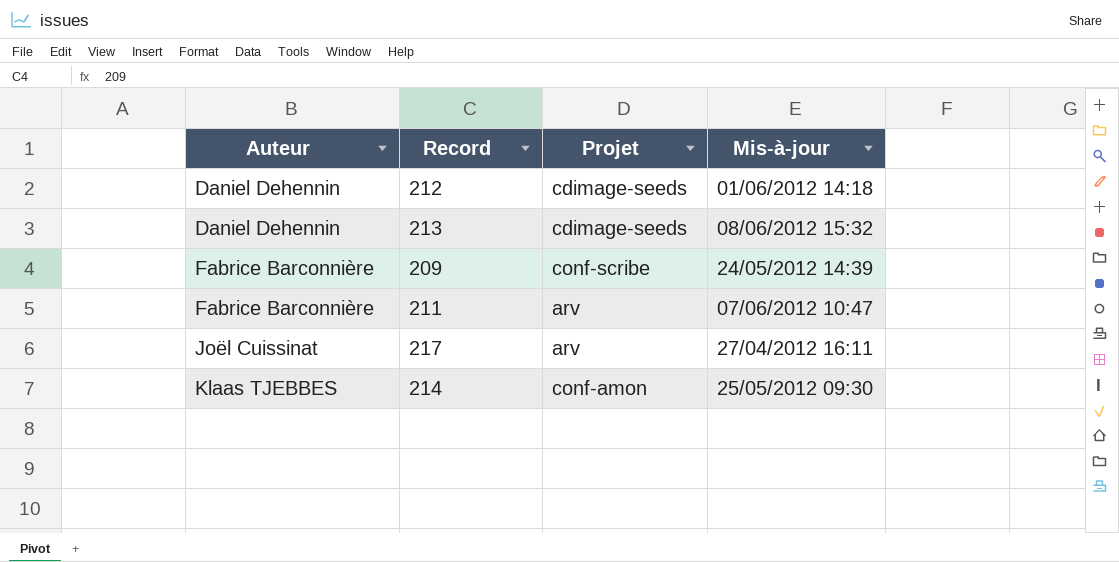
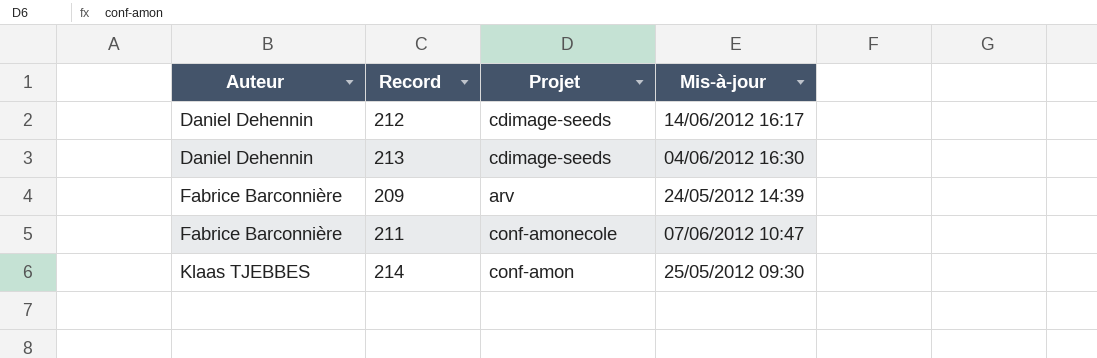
row 217: Joël Cuissinat | arv | 27/04/2012 16:11 -> none
212 | Mis-à-jour: 01/06/2012 14:18 -> 14/06/2012 16:17
213 | Mis-à-jour: 08/06/2012 15:32 -> 04/06/2012 16:30
209 | Projet: conf-scribe -> arv
211 | Projet: arv -> conf-amonecole

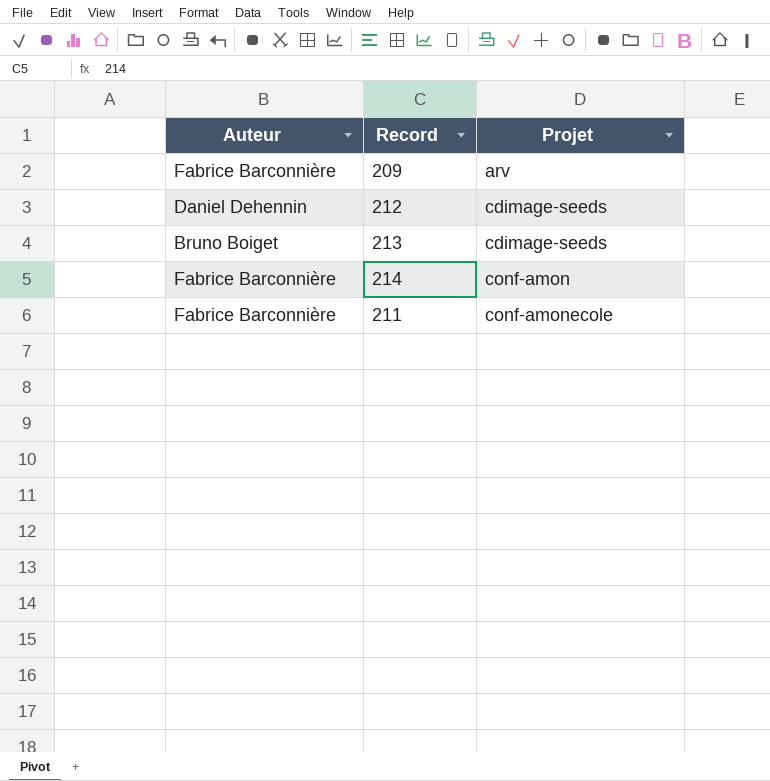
row order: Auteur ascending -> Projet ascending
column Mis-à-jour | position: 4 -> none
213 | Auteur: Daniel Dehennin -> Bruno Boiget
214 | Auteur: Klaas TJEBBES -> Fabrice Barconnière

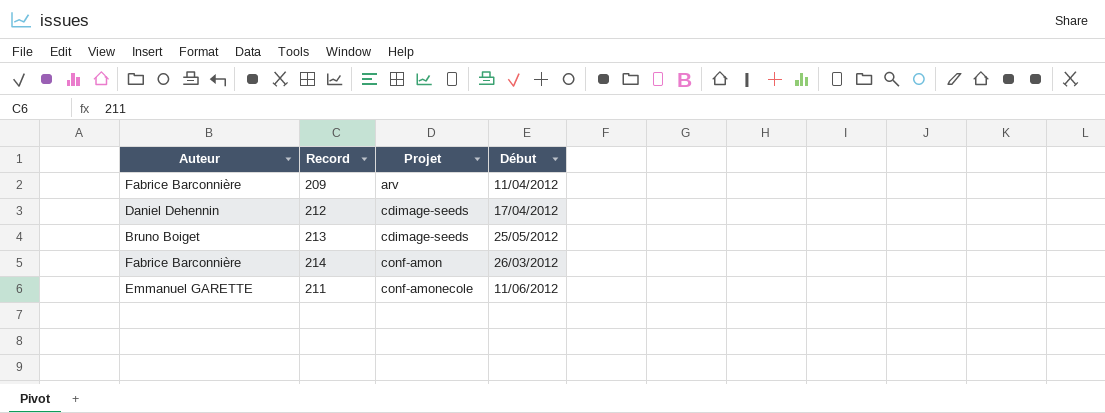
column Début | position: none -> 4
211 | Auteur: Fabrice Barconnière -> Emmanuel GARETTE

